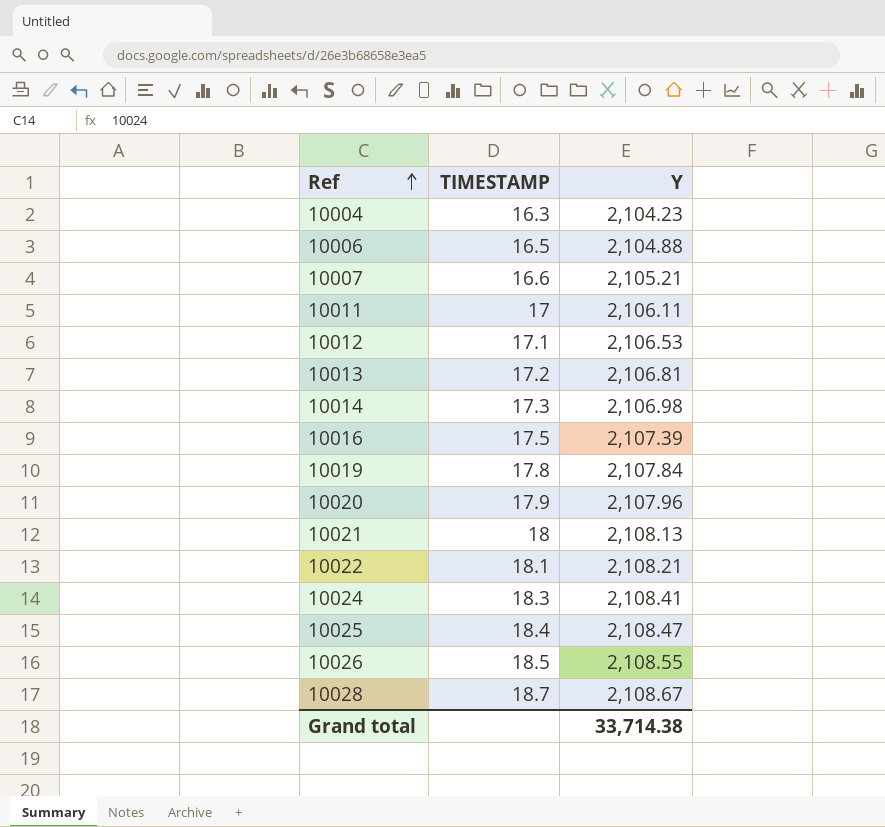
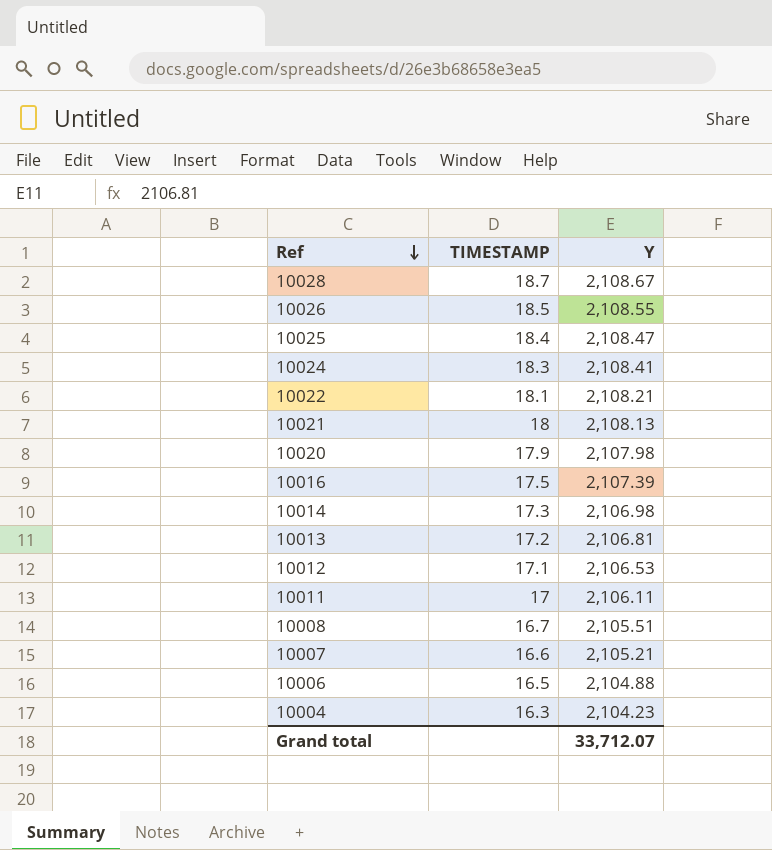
row order: Ref ascending -> Ref descending
row 10019: 17.8 | 2,107.84 -> none
10020 | Y: 2,107.96 -> 2,107.98
row 10008: none -> 16.7 | 2,105.51
Grand total | Y: 33,714.38 -> 33,712.07

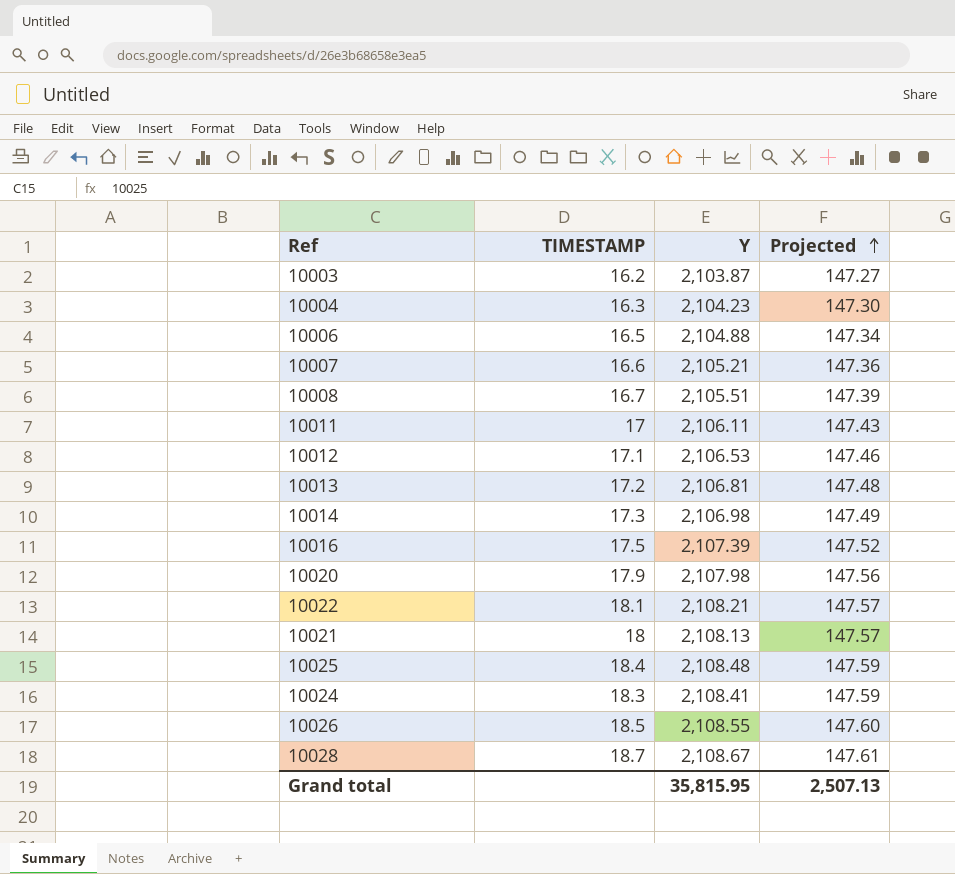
row order: Ref descending -> Projected ascending
column Projected | formula: none -> [Y] * 0.07
row 10003: none -> 16.2 | 2,103.87 | 147.27
10025 | Y: 2,108.47 -> 2,108.48
Grand total | Y: 33,712.07 -> 35,815.95

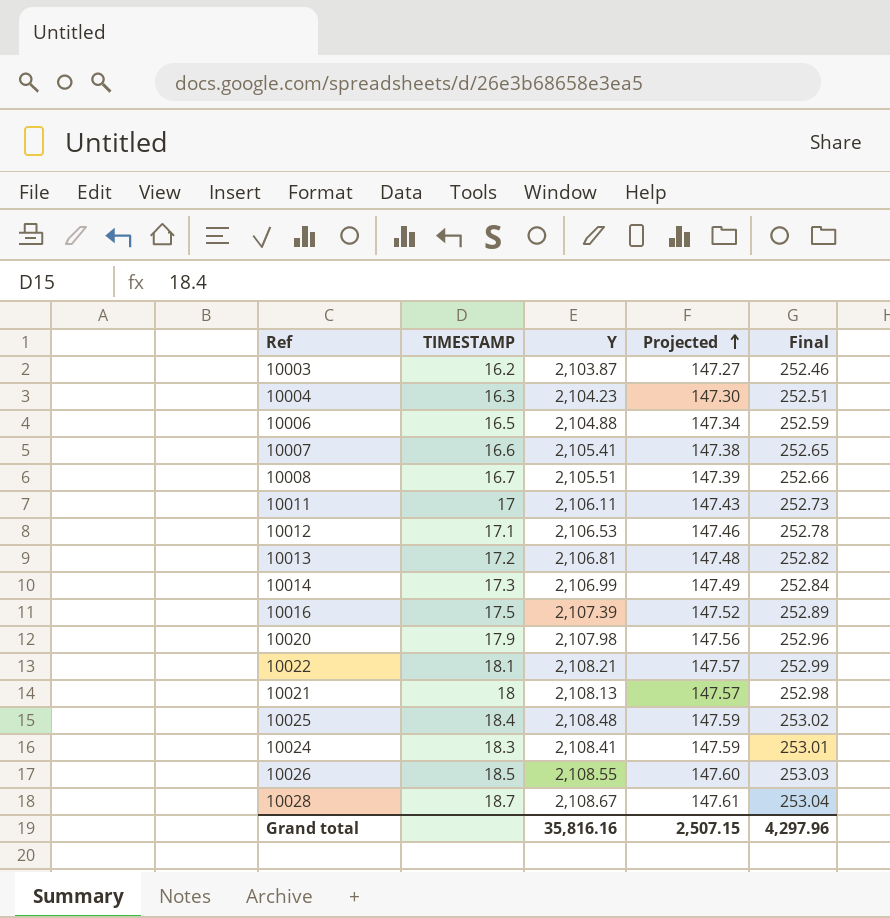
column Final | formula: none -> [Y] * 0.12
10007 | Y: 2,105.21 -> 2,105.41
10007 | Projected: 147.36 -> 147.38
10014 | Y: 2,106.98 -> 2,106.99
Grand total | Y: 35,815.95 -> 35,816.16
Grand total | Projected: 2,507.13 -> 2,507.15

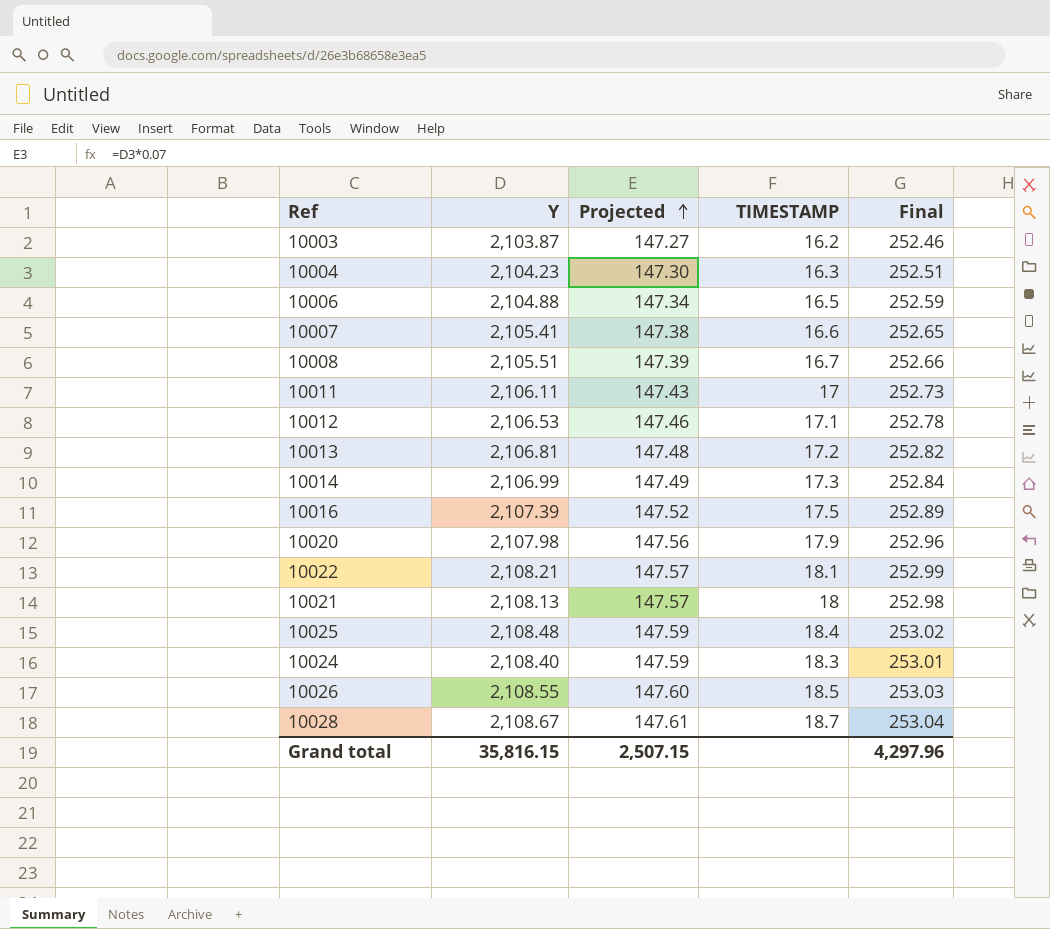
column TIMESTAMP | position: 2 -> 4
10024 | Y: 2,108.41 -> 2,108.40
Grand total | Y: 35,816.16 -> 35,816.15

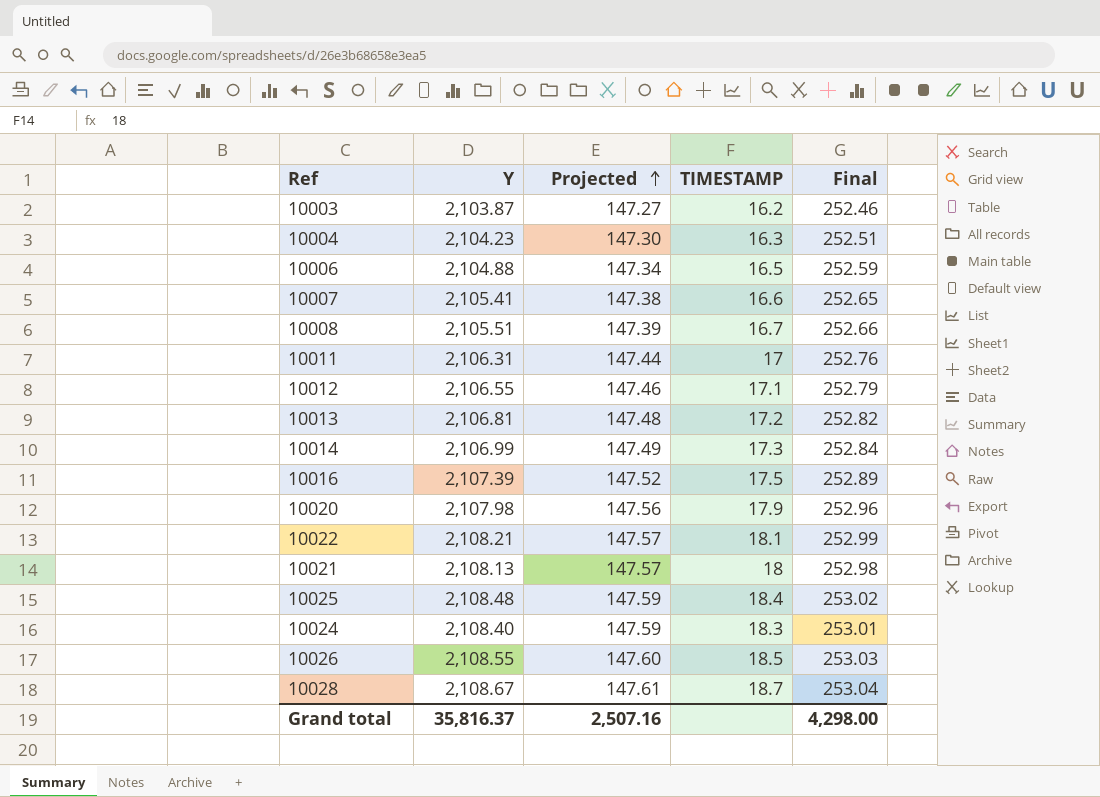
10011 | Y: 2,106.11 -> 2,106.31
10011 | Projected: 147.43 -> 147.44
10011 | Final: 252.73 -> 252.76
10012 | Y: 2,106.53 -> 2,106.55
10012 | Final: 252.78 -> 252.79
Grand total | Y: 35,816.15 -> 35,816.37
Grand total | Projected: 2,507.15 -> 2,507.16
Grand total | Final: 4,297.96 -> 4,298.00

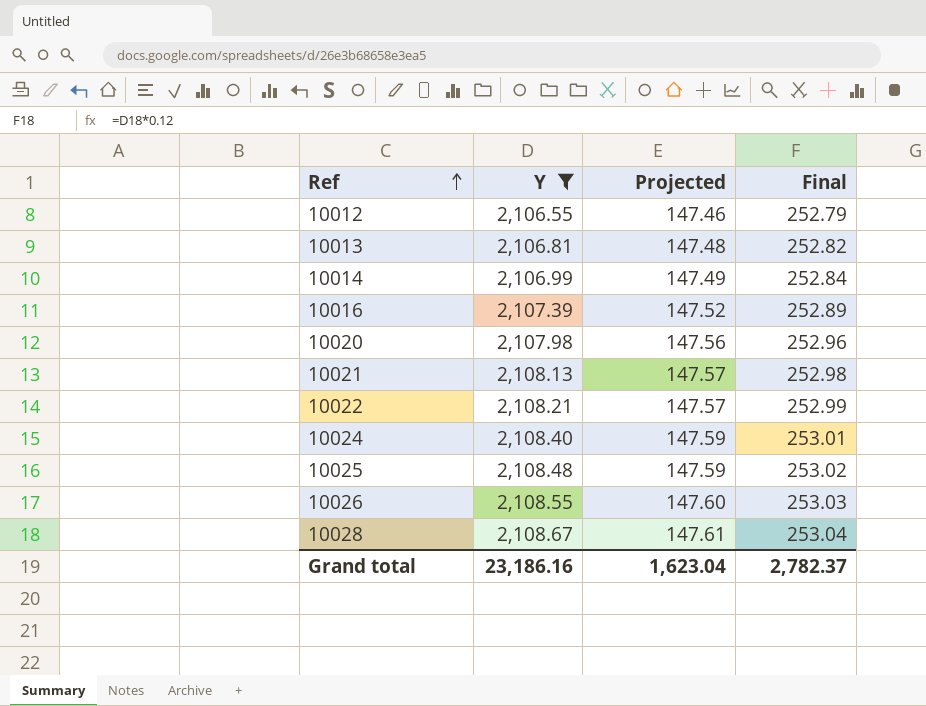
filter: none -> Y >= 2,106.55
row order: Projected ascending -> Ref ascending
column TIMESTAMP | position: 4 -> none
Grand total | Y: 35,816.37 -> 23,186.16
Grand total | Projected: 2,507.16 -> 1,623.04
Grand total | Final: 4,298.00 -> 2,782.37

